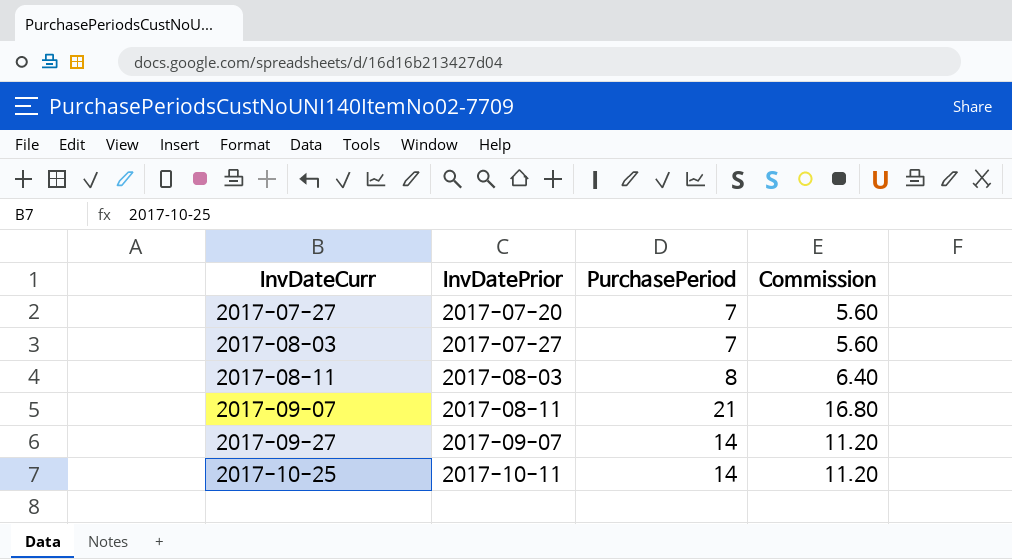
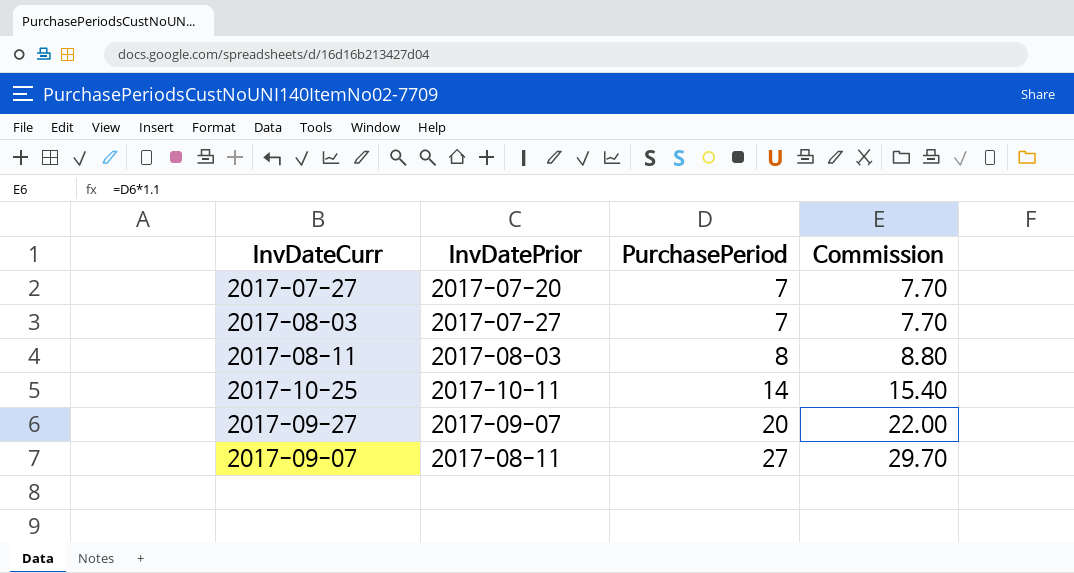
row order: InvDateCurr ascending -> PurchasePeriod ascending
column Commission | formula: [PurchasePeriod] * 0.8 -> [PurchasePeriod] * 1.1
2017-09-27 | PurchasePeriod: 14 -> 20
2017-09-07 | PurchasePeriod: 21 -> 27

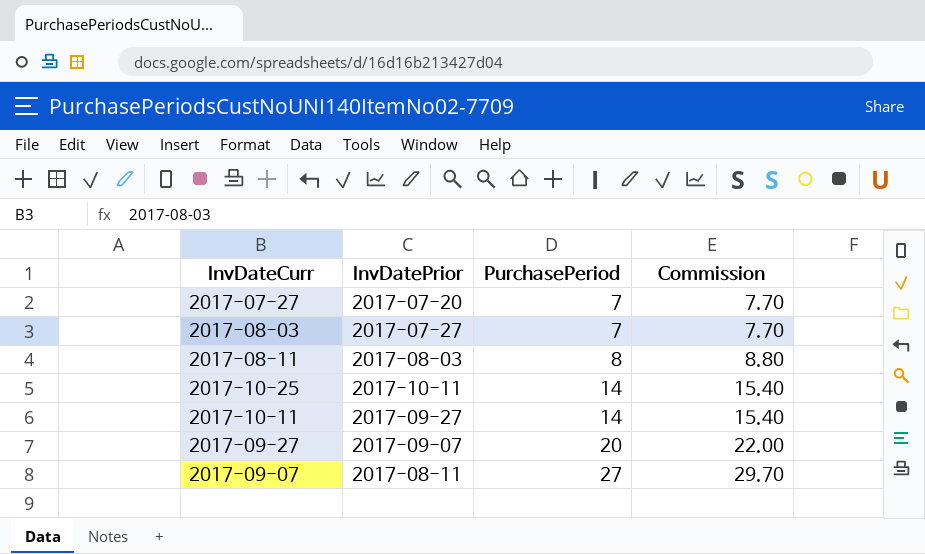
row 2017-10-11: none -> 2017-09-27 | 14 | 15.40

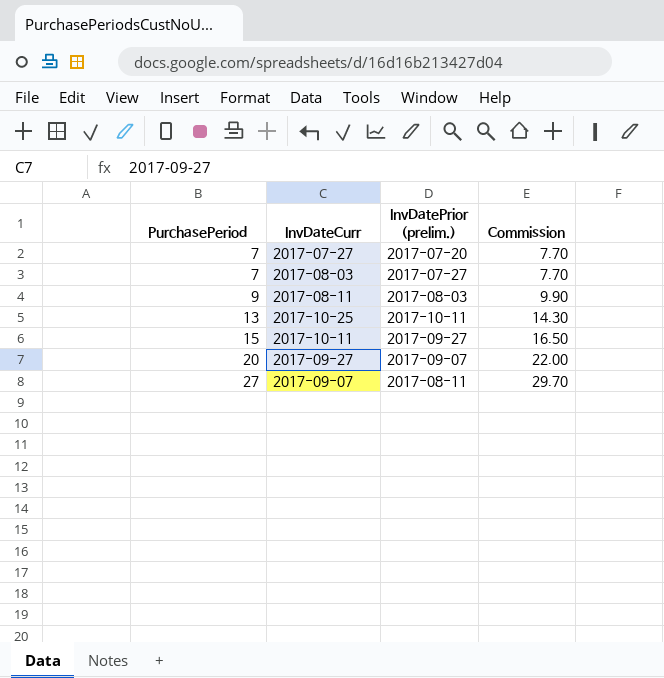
column PurchasePeriod | position: 3 -> 1
column name: InvDatePrior -> InvDatePrior (prelim.)
2017-08-11 | PurchasePeriod: 8 -> 9
2017-08-11 | Commission: 8.80 -> 9.90
2017-10-25 | PurchasePeriod: 14 -> 13
2017-10-25 | Commission: 15.40 -> 14.30
2017-10-11 | PurchasePeriod: 14 -> 15
2017-10-11 | Commission: 15.40 -> 16.50

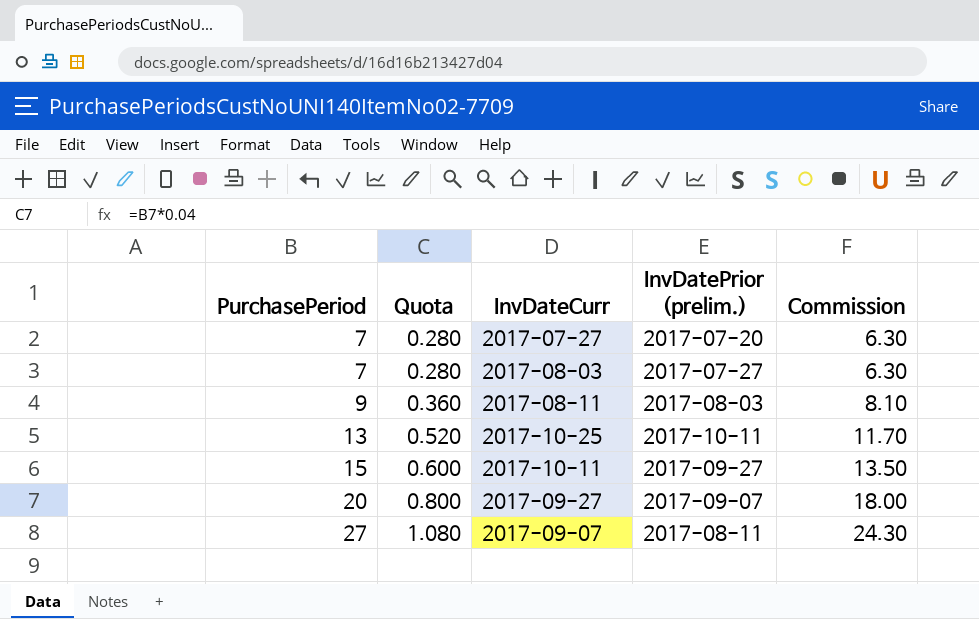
column Quota | formula: none -> [PurchasePeriod] * 0.04
column Commission | formula: [PurchasePeriod] * 1.1 -> [PurchasePeriod] * 0.9

